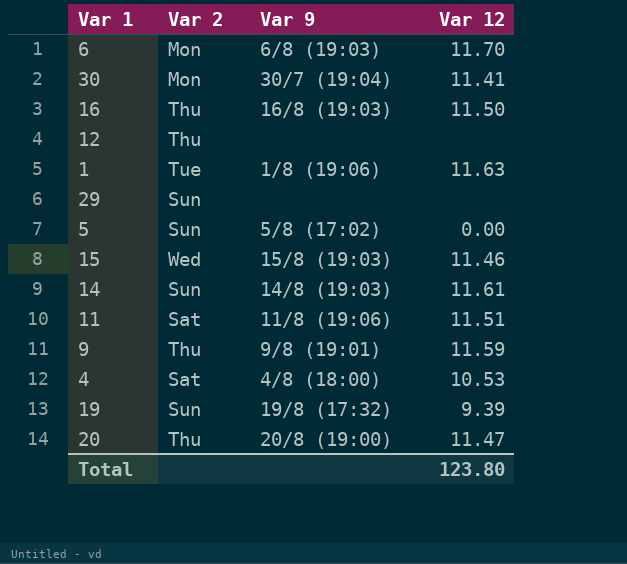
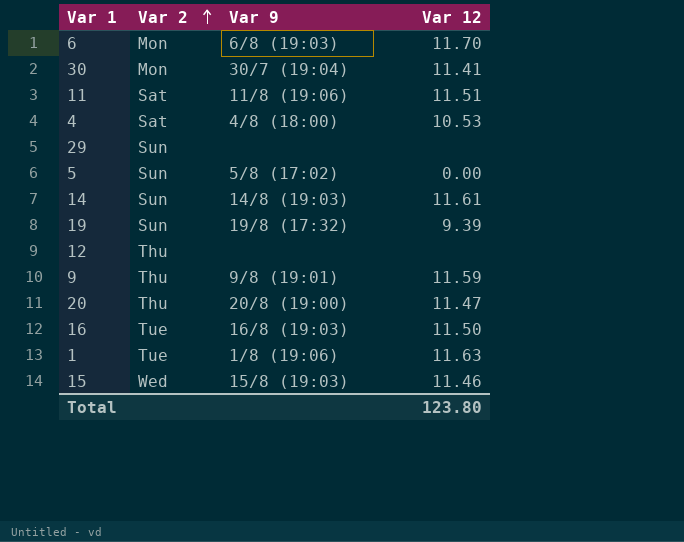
row order: none -> Var 2 ascending
16 | Var 2: Thu -> Tue

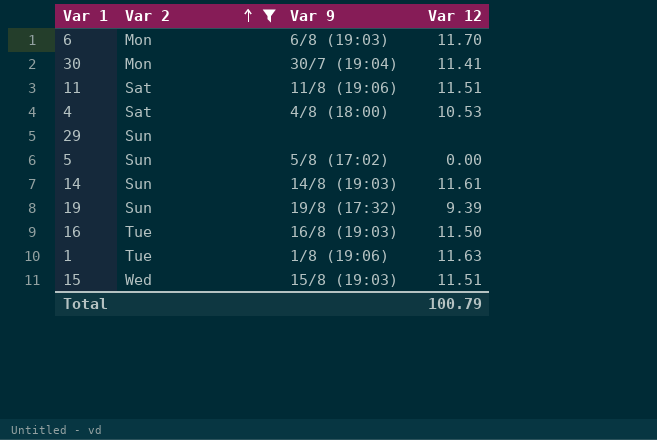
filter: none -> Var 2 != Thu
15 | Var 12: 11.46 -> 11.51
Total | Var 12: 123.80 -> 100.79

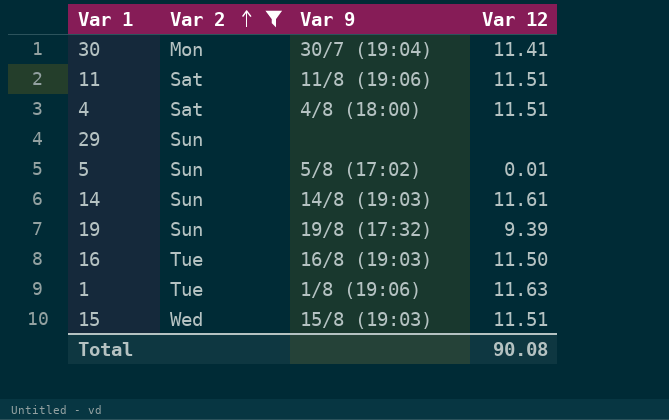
row 6: Mon | 6/8 (19:03) | 11.70 -> none
4 | Var 12: 10.53 -> 11.51
5 | Var 12: 0.00 -> 0.01
Total | Var 12: 100.79 -> 90.08

